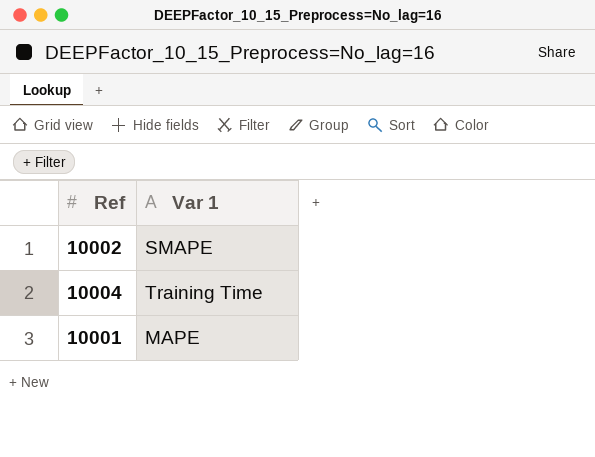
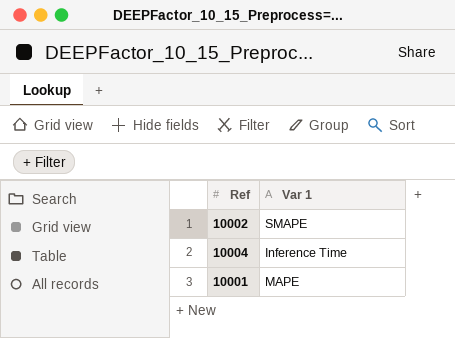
10004 | Var 1: Training Time -> Inference Time

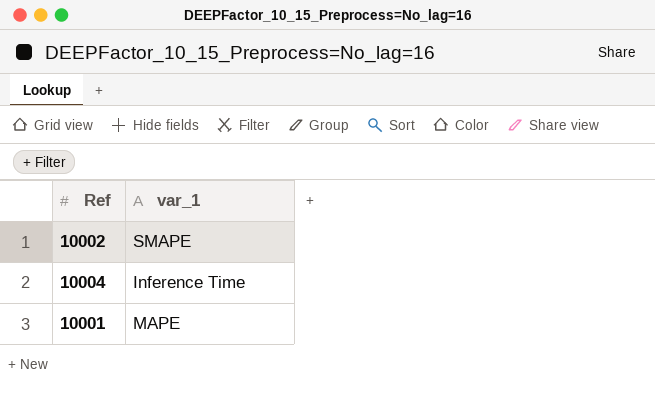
column name: Var 1 -> var_1

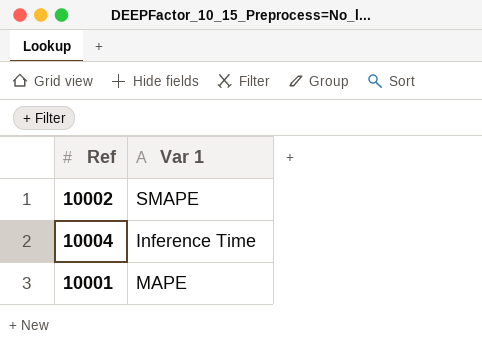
column name: var_1 -> Var 1

